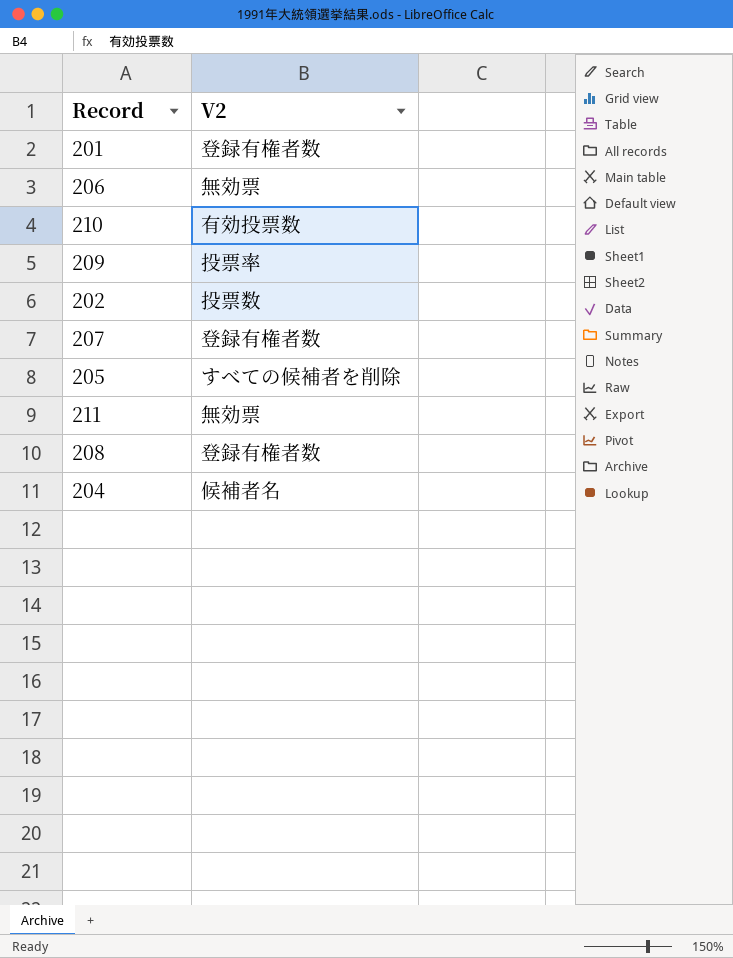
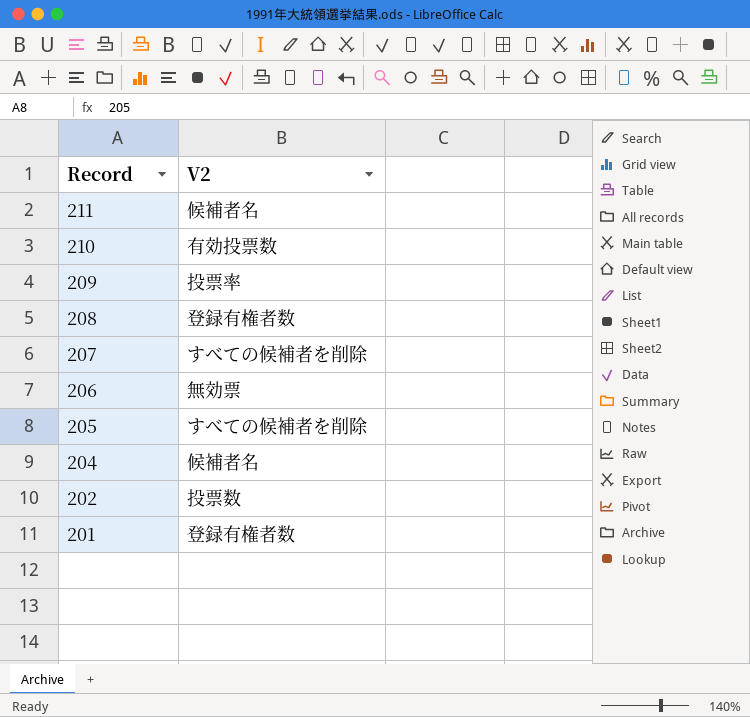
row order: none -> Record descending
211 | V2: 無効票 -> 候補者名
207 | V2: 登録有権者数 -> すべての候補者を削除

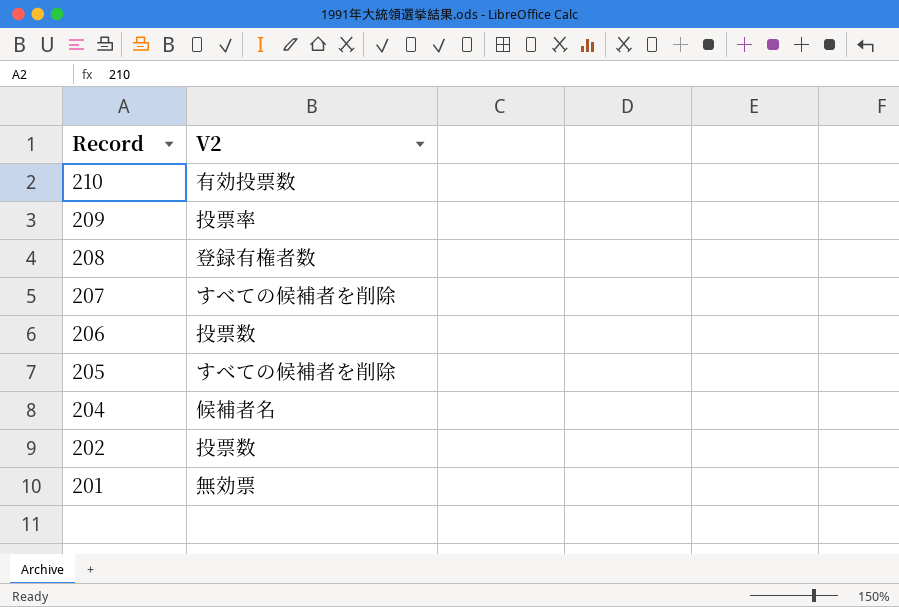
row 211: 候補者名 -> none
206 | V2: 無効票 -> 投票数
201 | V2: 登録有権者数 -> 無効票

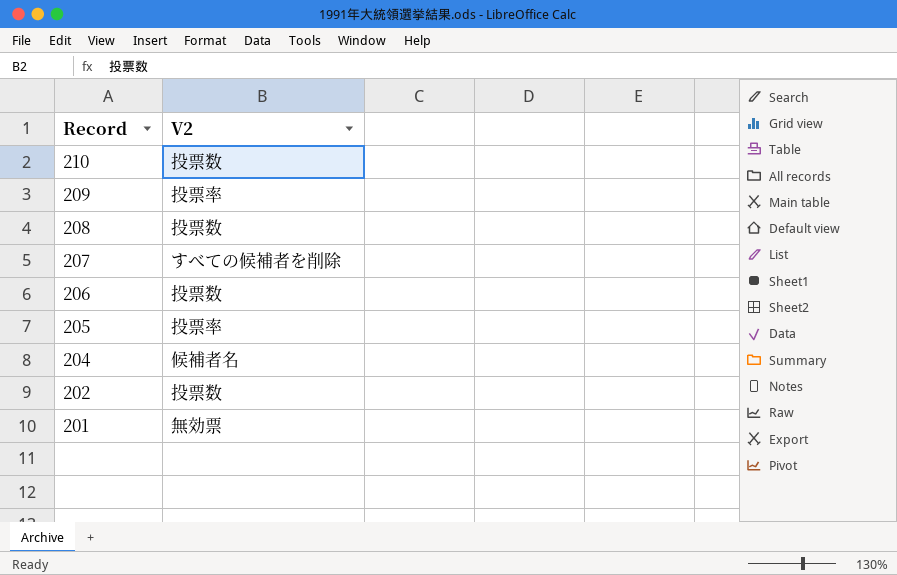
210 | V2: 有効投票数 -> 投票数
208 | V2: 登録有権者数 -> 投票数
205 | V2: すべての候補者を削除 -> 投票率

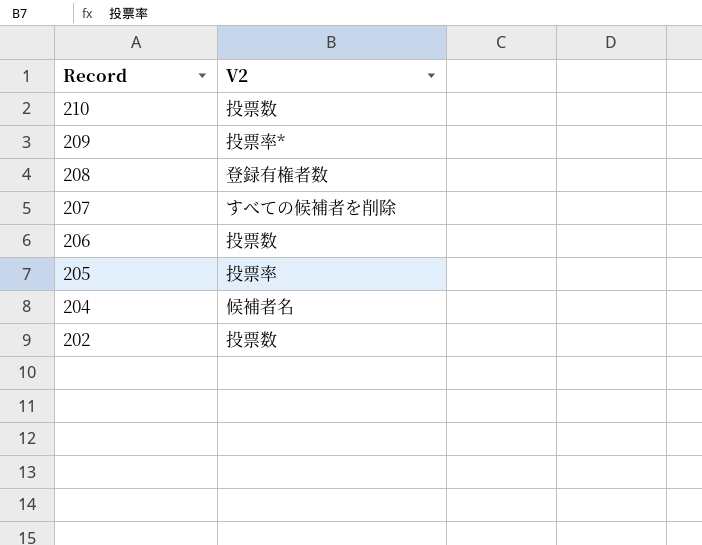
row 201: 無効票 -> none
209 | V2: 投票率 -> 投票率*
208 | V2: 投票数 -> 登録有権者数

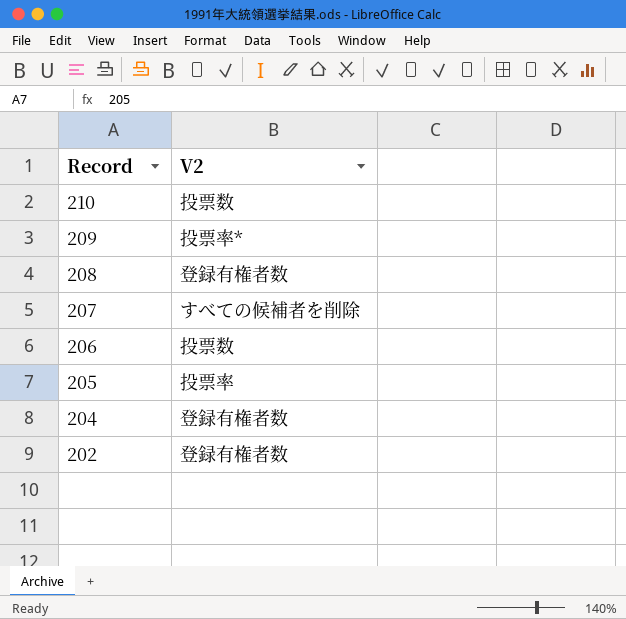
204 | V2: 候補者名 -> 登録有権者数
202 | V2: 投票数 -> 登録有権者数

